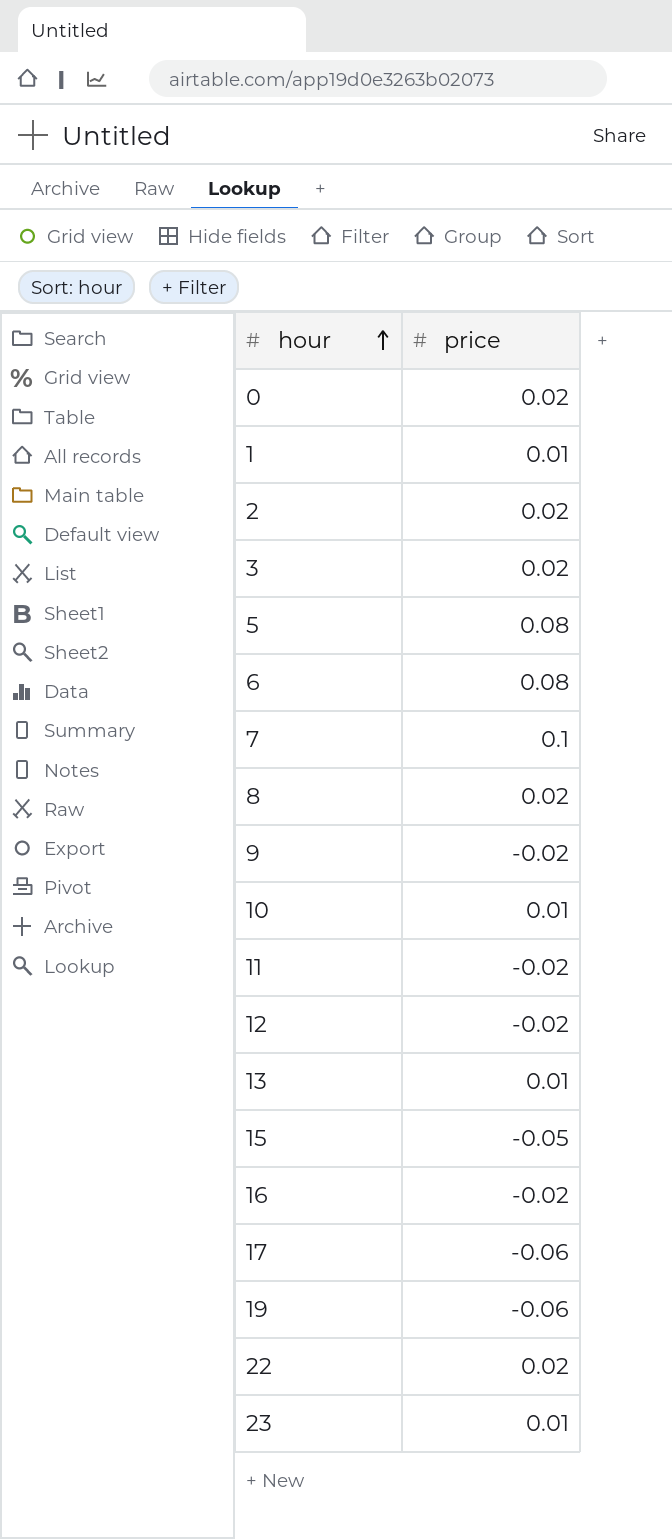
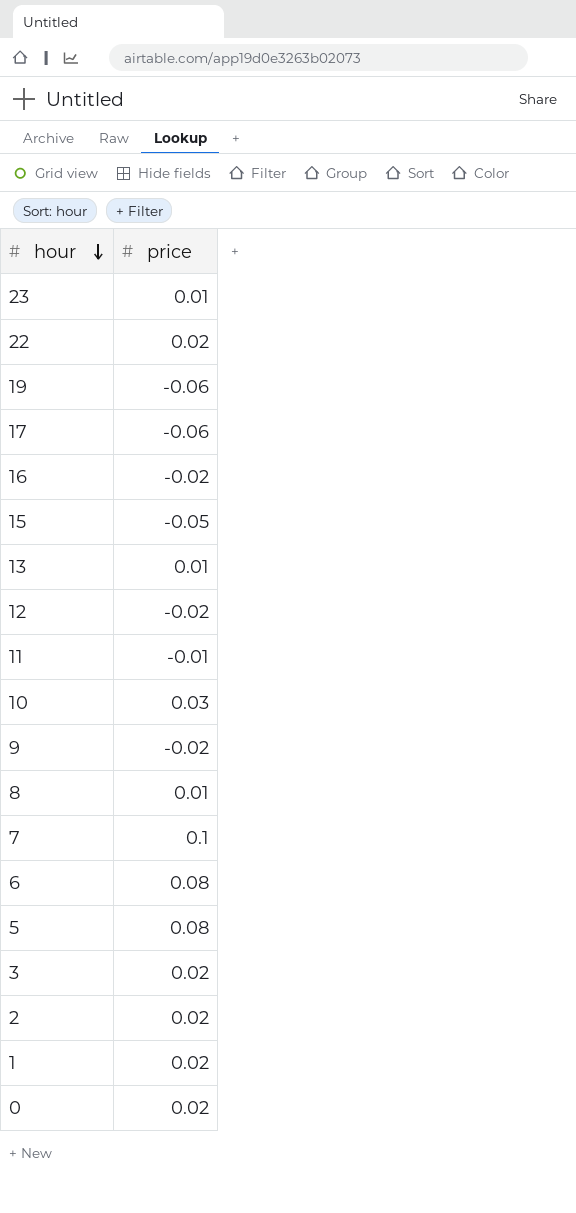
row order: hour ascending -> hour descending
11 | price: -0.02 -> -0.01
10 | price: 0.01 -> 0.03
8 | price: 0.02 -> 0.01
1 | price: 0.01 -> 0.02

